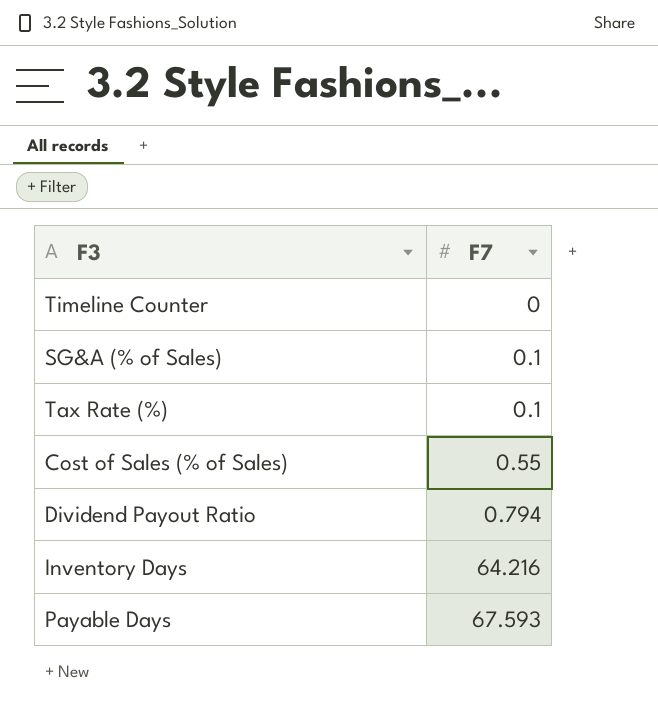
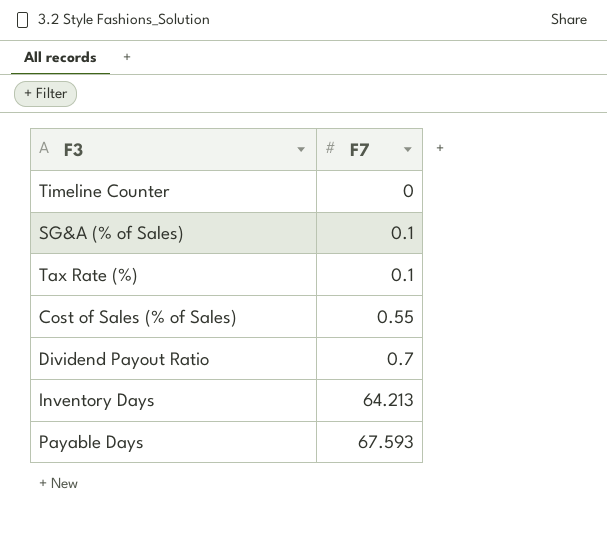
Dividend Payout Ratio | F7: 0.794 -> 0.7
Inventory Days | F7: 64.216 -> 64.213

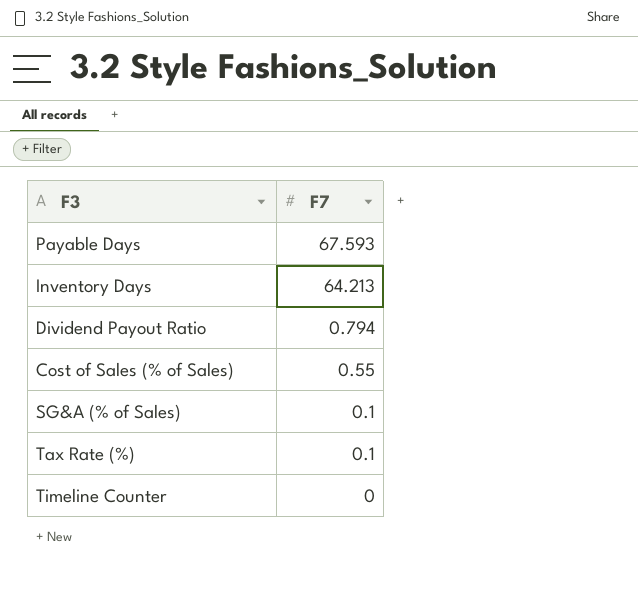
row order: F7 ascending -> F7 descending
Dividend Payout Ratio | F7: 0.7 -> 0.794

